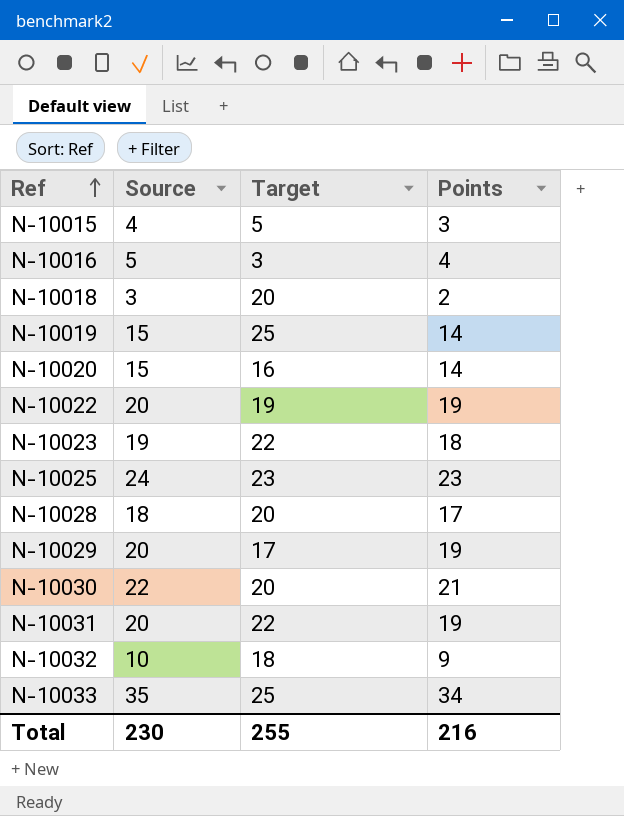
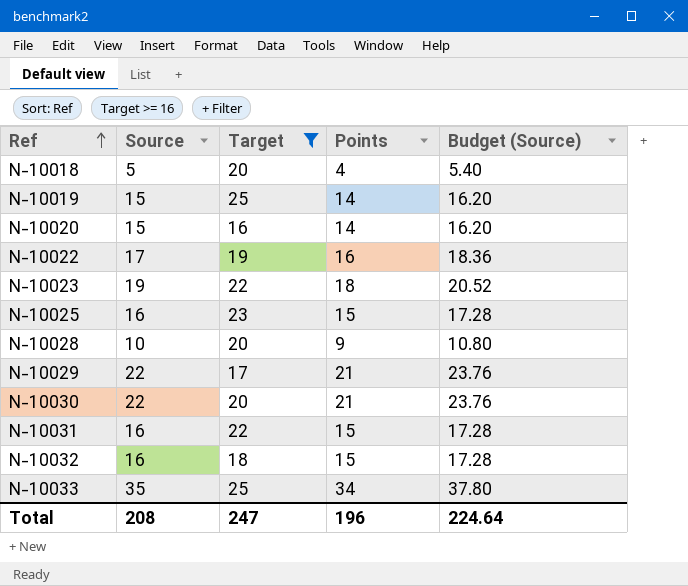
filter: none -> Target >= 16
column Budget (Source) | formula: none -> [Source] * 1.08
N-10018 | Source: 3 -> 5
N-10018 | Points: 2 -> 4
N-10022 | Source: 20 -> 17
N-10022 | Points: 19 -> 16
N-10025 | Source: 24 -> 16
N-10025 | Points: 23 -> 15
N-10028 | Source: 18 -> 10
N-10028 | Points: 17 -> 9
N-10029 | Source: 20 -> 22
N-10029 | Points: 19 -> 21
N-10031 | Source: 20 -> 16
N-10031 | Points: 19 -> 15
N-10032 | Source: 10 -> 16
N-10032 | Points: 9 -> 15
Total | Source: 230 -> 208
Total | Target: 255 -> 247
Total | Points: 216 -> 196

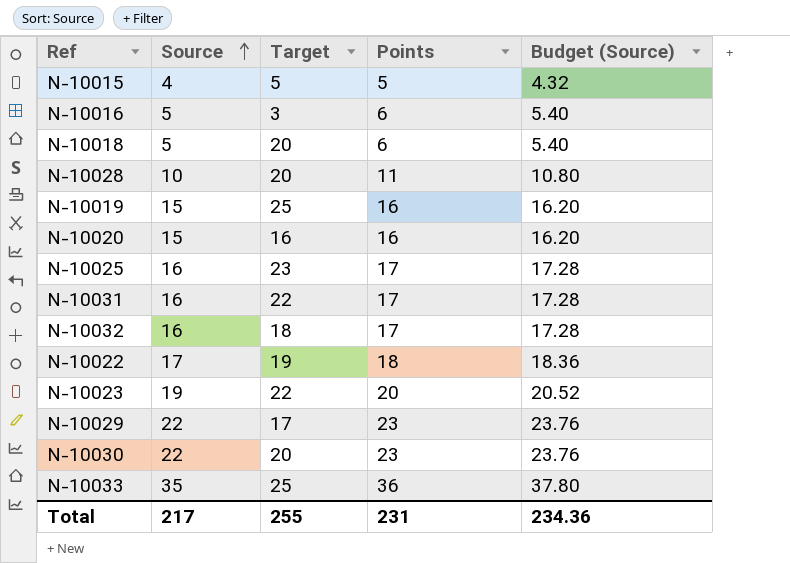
filter: Target >= 16 -> none
row order: Ref ascending -> Source ascending
column Points | formula: [Source] - 1 -> [Source] + 1
Total | Source: 208 -> 217
Total | Target: 247 -> 255
Total | Points: 196 -> 231
Total | Budget (Source): 224.64 -> 234.36

